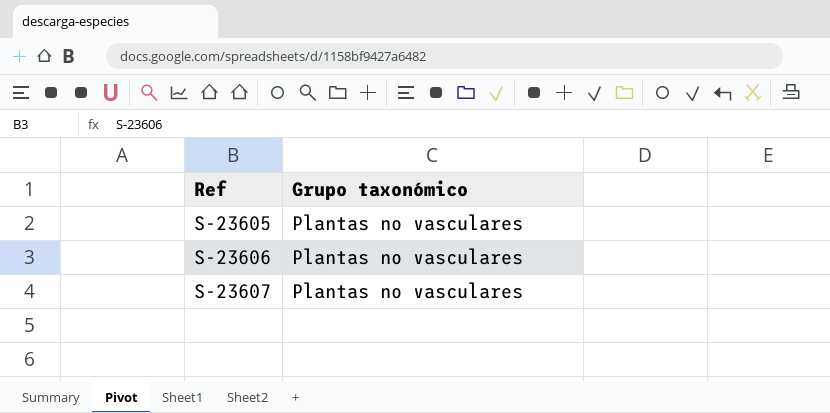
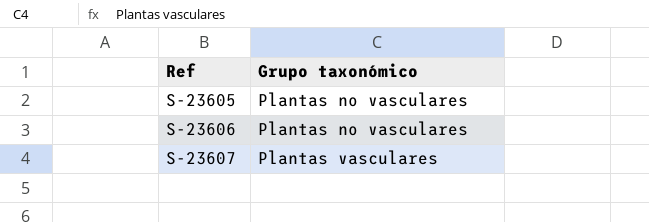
S-23607 | Grupo taxonómico: Plantas no vasculares -> Plantas vasculares

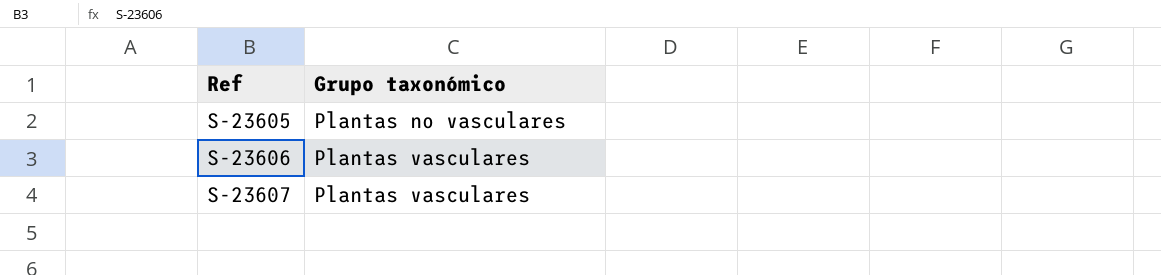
S-23606 | Grupo taxonómico: Plantas no vasculares -> Plantas vasculares

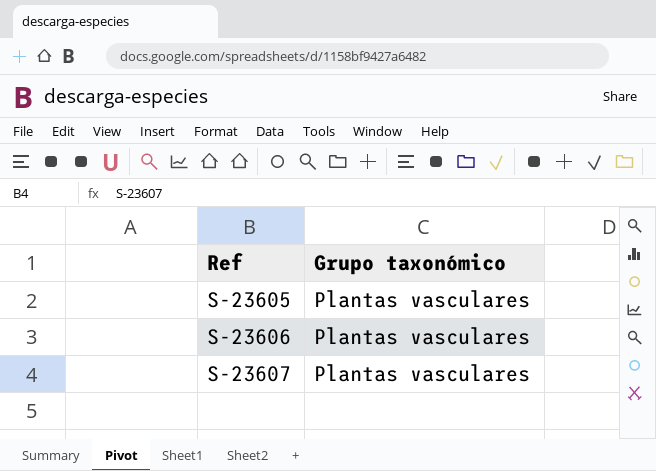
S-23605 | Grupo taxonómico: Plantas no vasculares -> Plantas vasculares

